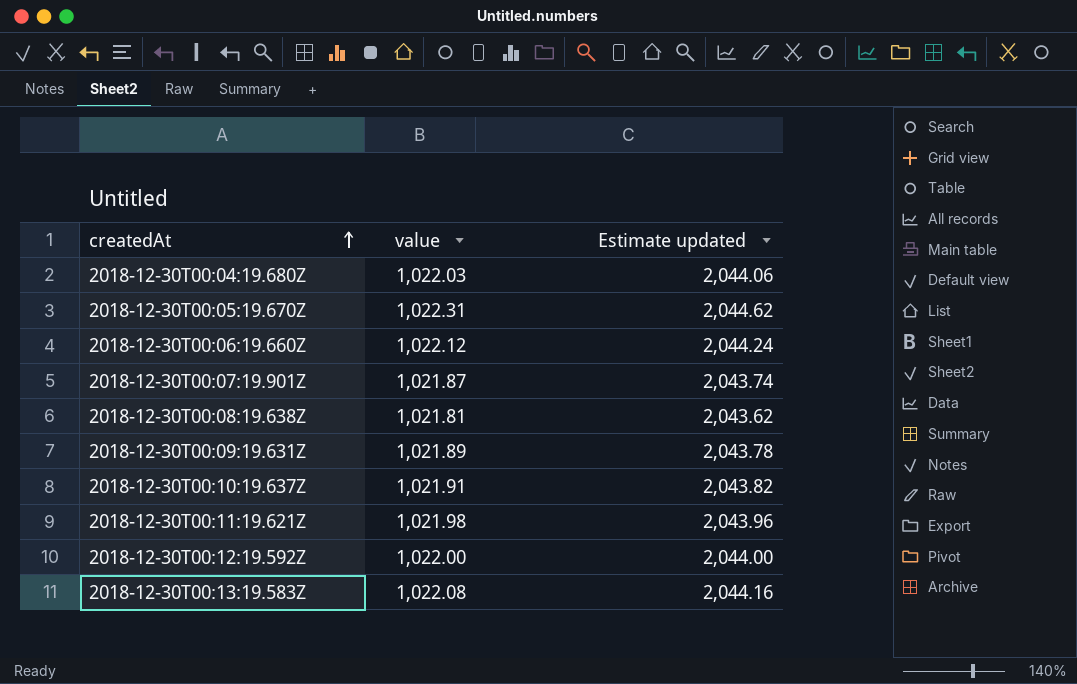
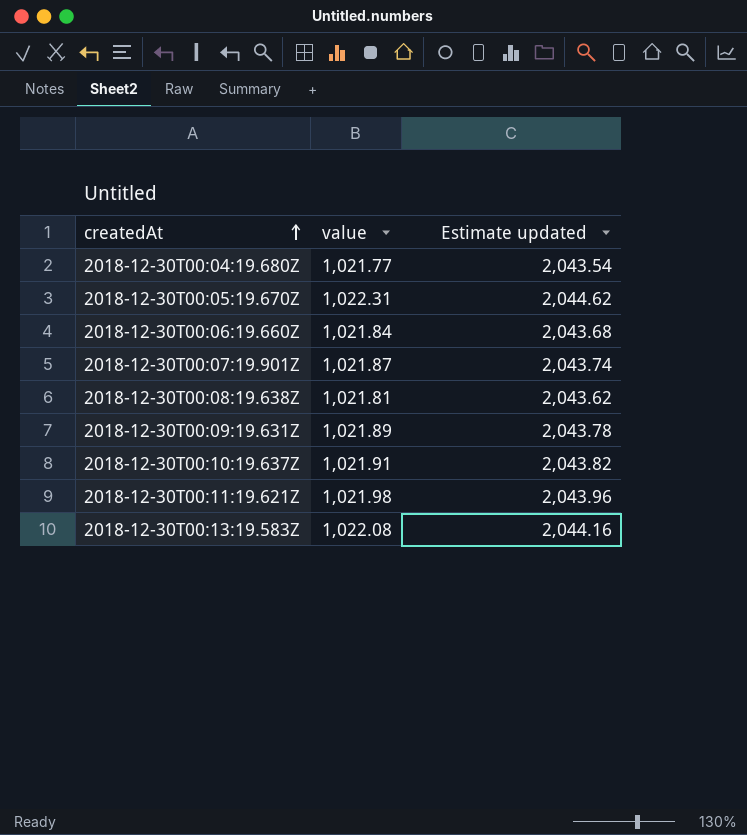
row 2018-12-30T00:12:19.592Z: 1,022.00 | 2,044.00 -> none
2018-12-30T00:04:19.680Z | value: 1,022.03 -> 1,021.77
2018-12-30T00:04:19.680Z | Estimate updated: 2,044.06 -> 2,043.54
2018-12-30T00:06:19.660Z | value: 1,022.12 -> 1,021.84
2018-12-30T00:06:19.660Z | Estimate updated: 2,044.24 -> 2,043.68

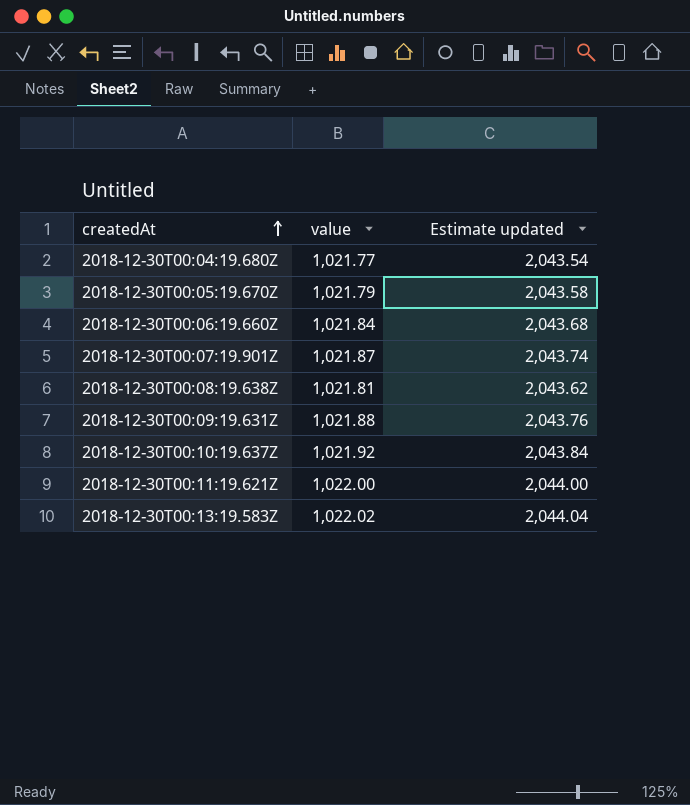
2018-12-30T00:05:19.670Z | value: 1,022.31 -> 1,021.79
2018-12-30T00:05:19.670Z | Estimate updated: 2,044.62 -> 2,043.58
2018-12-30T00:09:19.631Z | value: 1,021.89 -> 1,021.88
2018-12-30T00:09:19.631Z | Estimate updated: 2,043.78 -> 2,043.76
2018-12-30T00:10:19.637Z | value: 1,021.91 -> 1,021.92
2018-12-30T00:10:19.637Z | Estimate updated: 2,043.82 -> 2,043.84
2018-12-30T00:11:19.621Z | value: 1,021.98 -> 1,022.00
2018-12-30T00:11:19.621Z | Estimate updated: 2,043.96 -> 2,044.00
2018-12-30T00:13:19.583Z | value: 1,022.08 -> 1,022.02
2018-12-30T00:13:19.583Z | Estimate updated: 2,044.16 -> 2,044.04

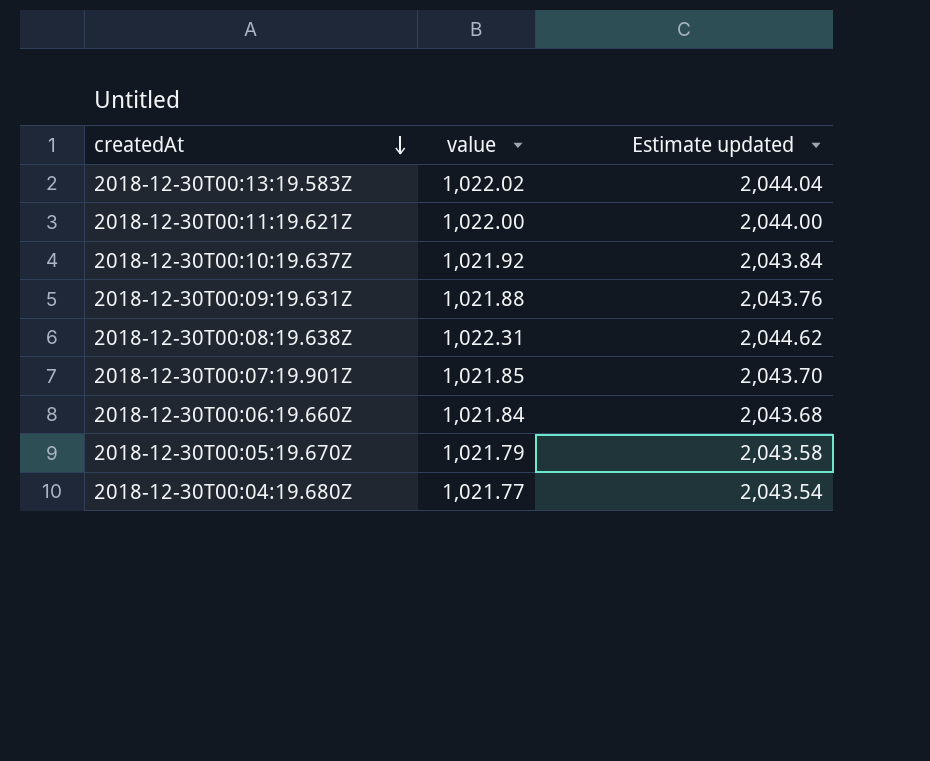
row order: createdAt ascending -> createdAt descending
2018-12-30T00:08:19.638Z | value: 1,021.81 -> 1,022.31
2018-12-30T00:08:19.638Z | Estimate updated: 2,043.62 -> 2,044.62
2018-12-30T00:07:19.901Z | value: 1,021.87 -> 1,021.85
2018-12-30T00:07:19.901Z | Estimate updated: 2,043.74 -> 2,043.70

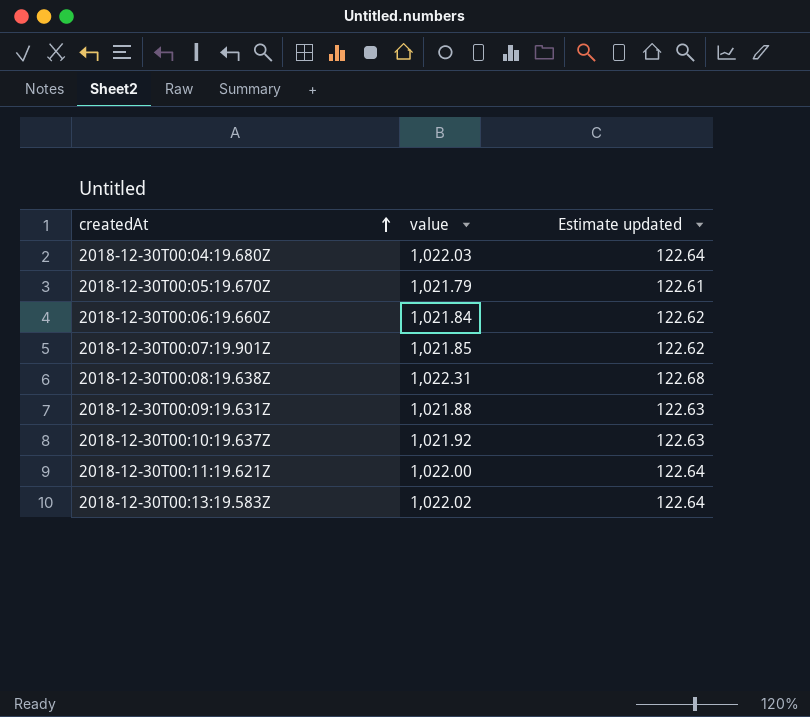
row order: createdAt descending -> createdAt ascending
column Estimate updated | formula: [value] * 2 -> [value] * 0.12
2018-12-30T00:04:19.680Z | value: 1,021.77 -> 1,022.03

